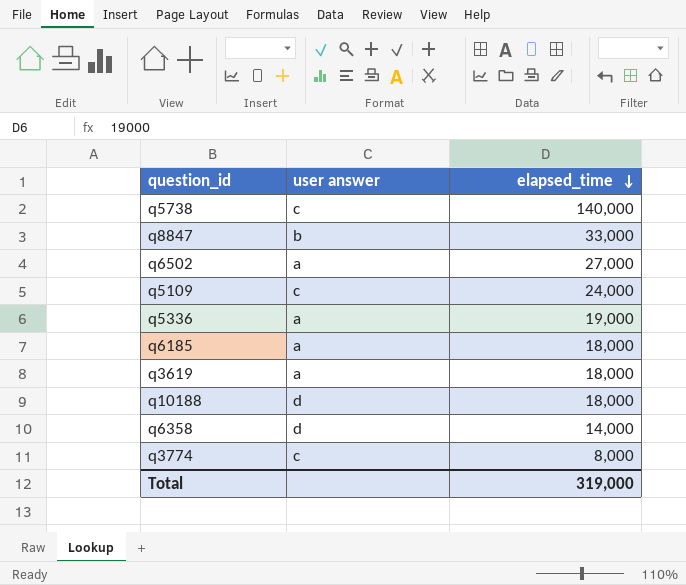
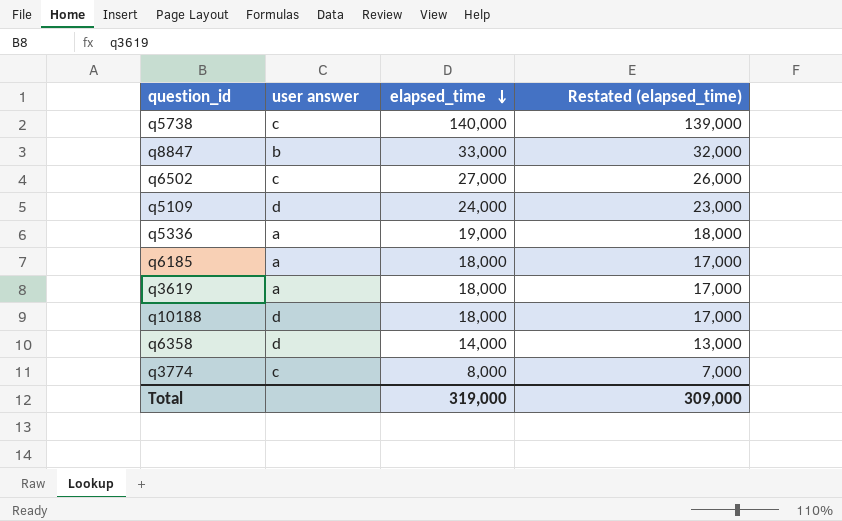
column Restated (elapsed_time) | formula: none -> [elapsed_time] - 1000
q6502 | user answer: a -> c
q5109 | user answer: c -> d

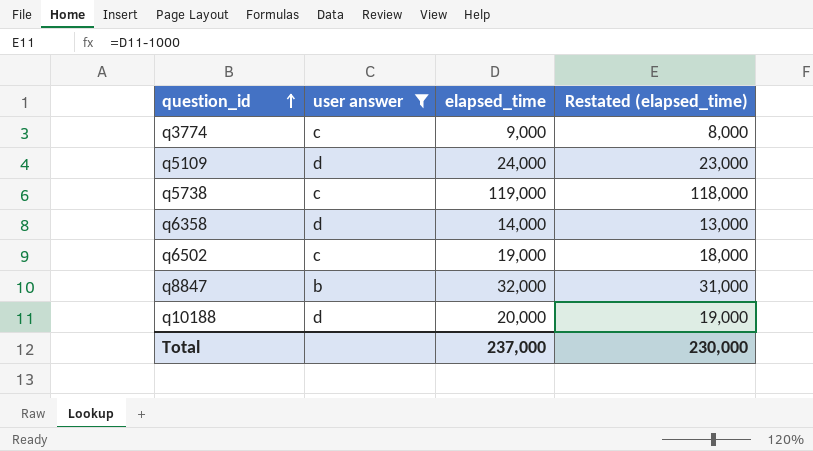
filter: none -> user answer != a
row order: elapsed_time descending -> question_id ascending
q3774 | elapsed_time: 8,000 -> 9,000
q3774 | Restated (elapsed_time): 7,000 -> 8,000
q5738 | elapsed_time: 140,000 -> 119,000
q5738 | Restated (elapsed_time): 139,000 -> 118,000
q6502 | elapsed_time: 27,000 -> 19,000
q6502 | Restated (elapsed_time): 26,000 -> 18,000
q8847 | elapsed_time: 33,000 -> 32,000
q8847 | Restated (elapsed_time): 32,000 -> 31,000
q10188 | elapsed_time: 18,000 -> 20,000
q10188 | Restated (elapsed_time): 17,000 -> 19,000
Total | elapsed_time: 319,000 -> 237,000
Total | Restated (elapsed_time): 309,000 -> 230,000

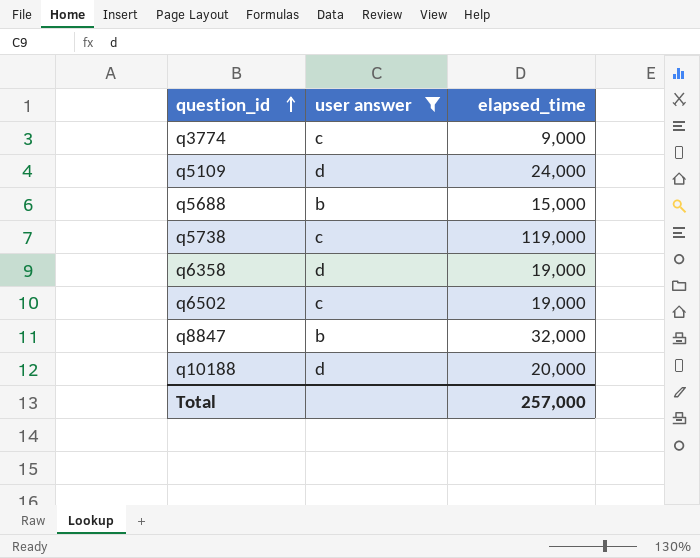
column Restated (elapsed_time) | formula: [elapsed_time] - 1000 -> none
row q5688: none -> b | 15,000
q6358 | elapsed_time: 14,000 -> 19,000
Total | elapsed_time: 237,000 -> 257,000

